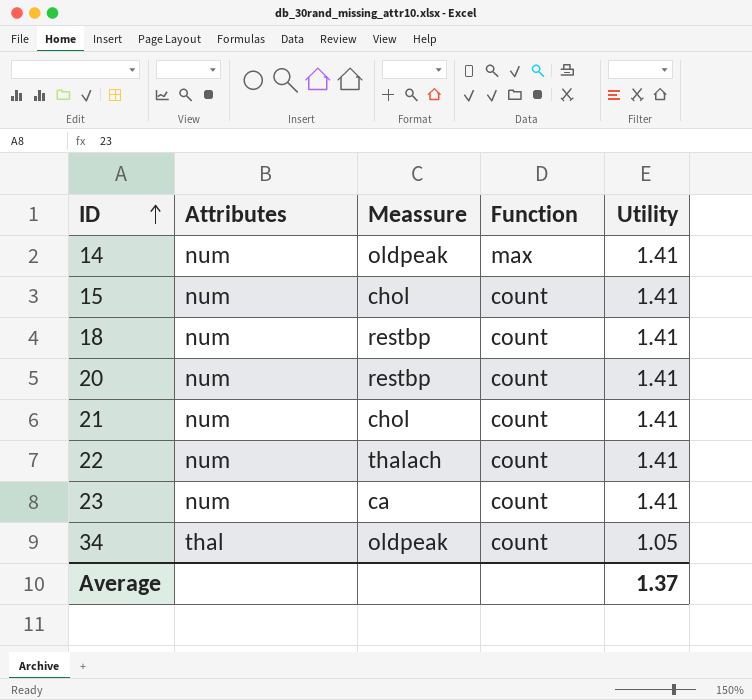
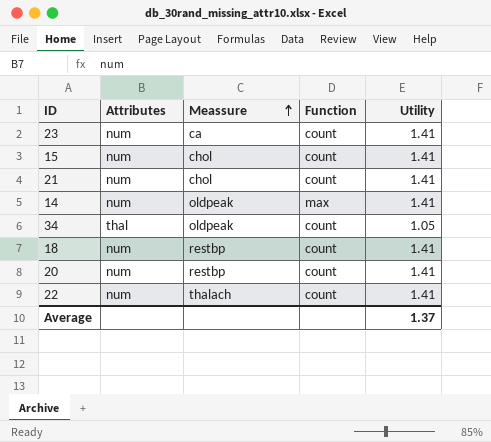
row order: ID ascending -> Meassure ascending

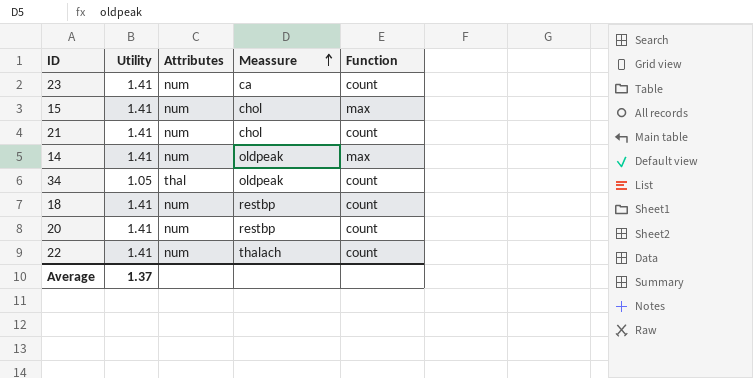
column Utility | position: 5 -> 2
15 | Function: count -> max

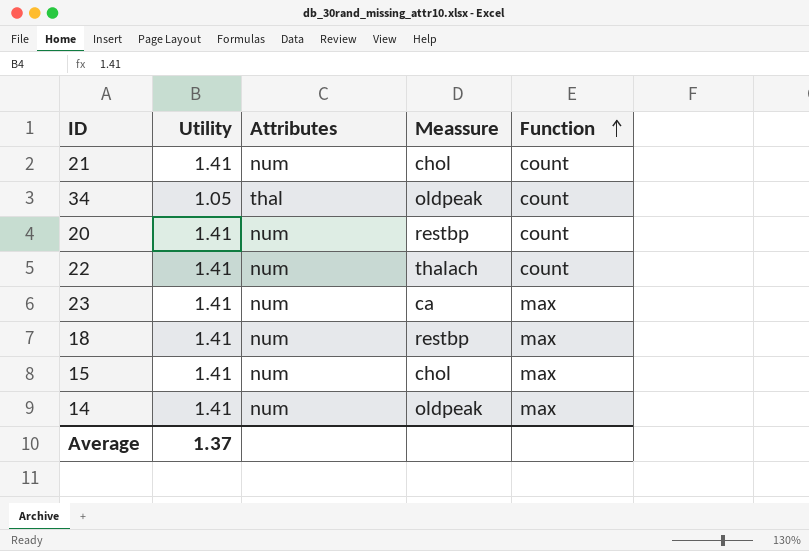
row order: Meassure ascending -> Function ascending
23 | Function: count -> max
18 | Function: count -> max

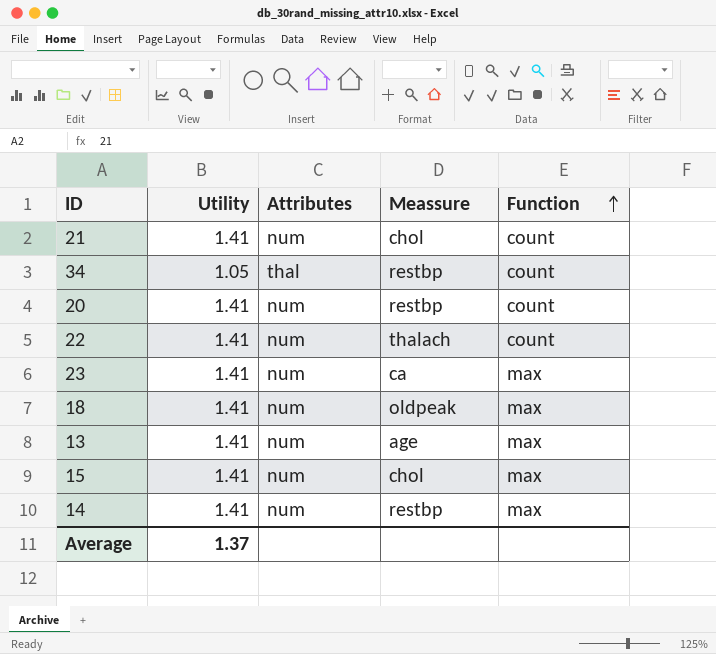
34 | Meassure: oldpeak -> restbp
18 | Meassure: restbp -> oldpeak
row 13: none -> 1.41 | num | age | max
14 | Meassure: oldpeak -> restbp

